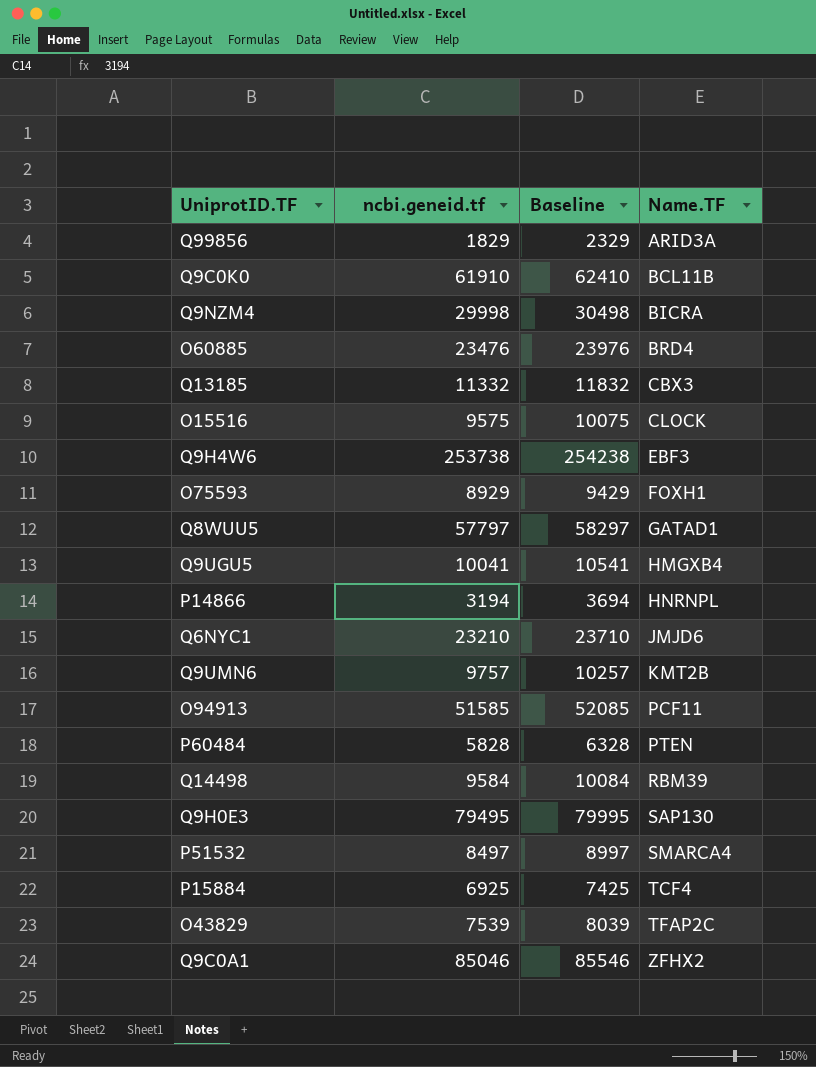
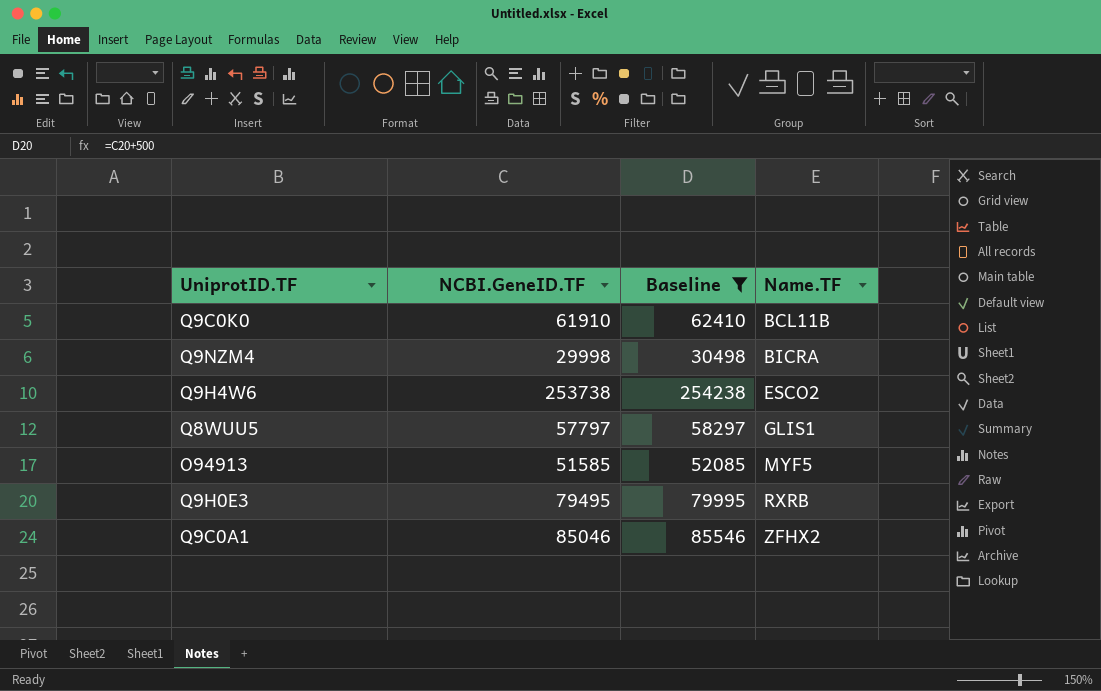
filter: none -> Baseline >= 30498
column name: ncbi.geneid.tf -> NCBI.GeneID.TF
Q9H4W6 | Name.TF: EBF3 -> ESCO2
Q8WUU5 | Name.TF: GATAD1 -> GLIS1
O94913 | Name.TF: PCF11 -> MYF5
Q9H0E3 | Name.TF: SAP130 -> RXRB

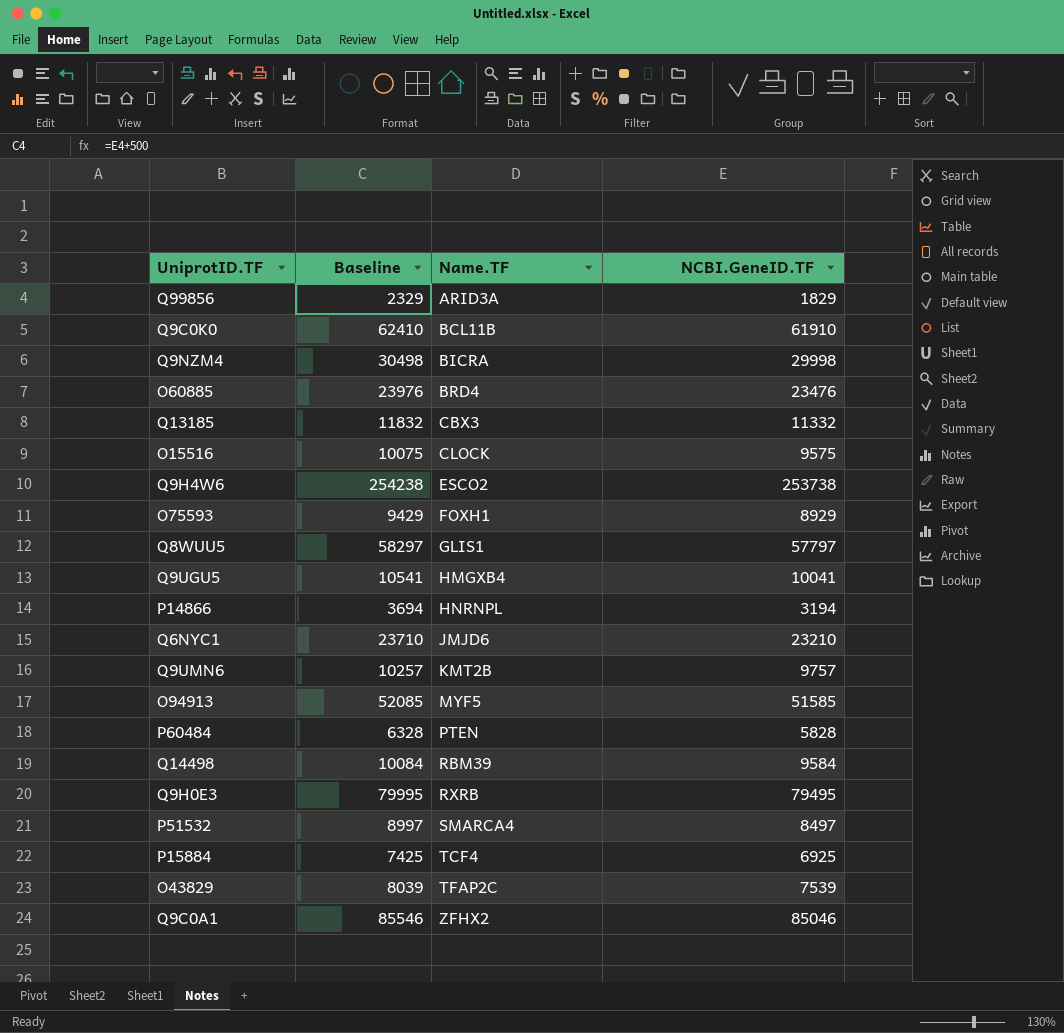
filter: Baseline >= 30498 -> none
column NCBI.GeneID.TF | position: 2 -> 4

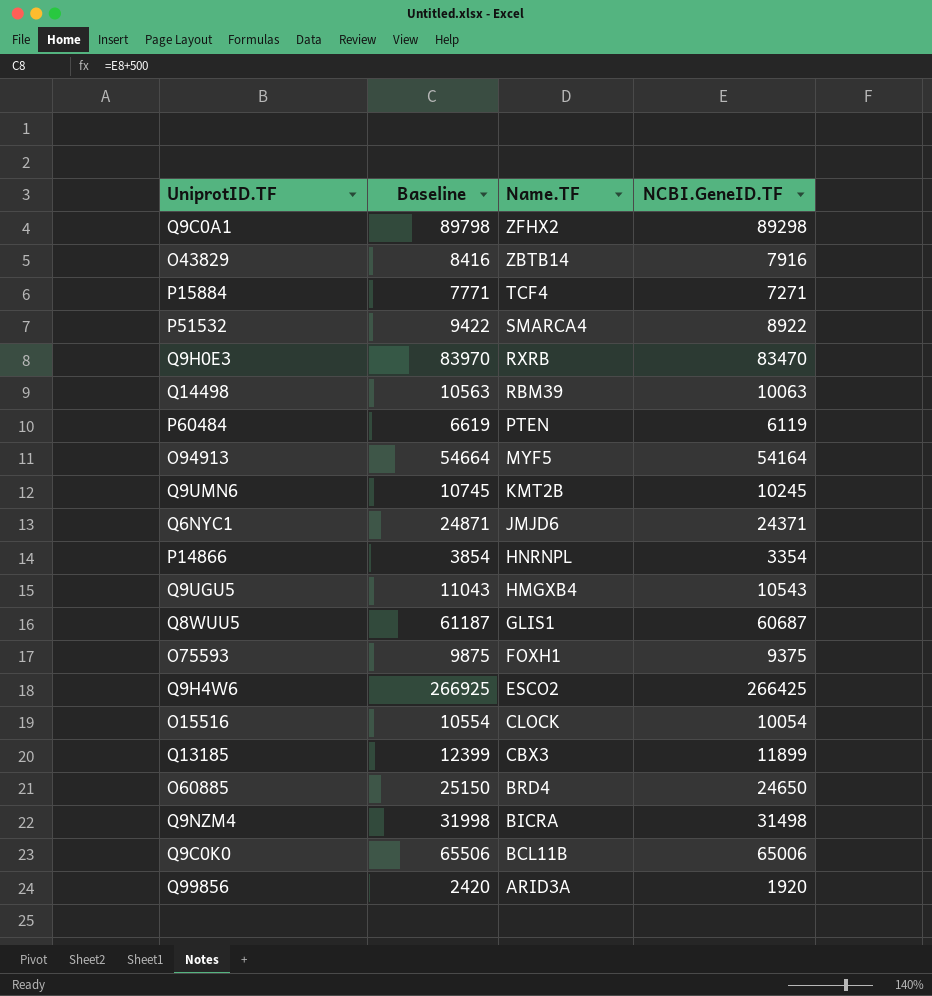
row order: Name.TF ascending -> Name.TF descending
Q9C0A1 | Baseline: 85546 -> 89798
Q9C0A1 | NCBI.GeneID.TF: 85046 -> 89298
O43829 | Baseline: 8039 -> 8416
O43829 | Name.TF: TFAP2C -> ZBTB14
O43829 | NCBI.GeneID.TF: 7539 -> 7916
P15884 | Baseline: 7425 -> 7771
P15884 | NCBI.GeneID.TF: 6925 -> 7271
P51532 | Baseline: 8997 -> 9422
P51532 | NCBI.GeneID.TF: 8497 -> 8922
Q9H0E3 | Baseline: 79995 -> 83970
Q9H0E3 | NCBI.GeneID.TF: 79495 -> 83470
Q14498 | Baseline: 10084 -> 10563
Q14498 | NCBI.GeneID.TF: 9584 -> 10063
P60484 | Baseline: 6328 -> 6619
P60484 | NCBI.GeneID.TF: 5828 -> 6119
O94913 | Baseline: 52085 -> 54664
O94913 | NCBI.GeneID.TF: 51585 -> 54164
Q9UMN6 | Baseline: 10257 -> 10745
Q9UMN6 | NCBI.GeneID.TF: 9757 -> 10245
Q6NYC1 | Baseline: 23710 -> 24871
Q6NYC1 | NCBI.GeneID.TF: 23210 -> 24371
P14866 | Baseline: 3694 -> 3854
P14866 | NCBI.GeneID.TF: 3194 -> 3354
Q9UGU5 | Baseline: 10541 -> 11043
Q9UGU5 | NCBI.GeneID.TF: 10041 -> 10543
Q8WUU5 | Baseline: 58297 -> 61187
Q8WUU5 | NCBI.GeneID.TF: 57797 -> 60687
O75593 | Baseline: 9429 -> 9875
O75593 | NCBI.GeneID.TF: 8929 -> 9375
Q9H4W6 | Baseline: 254238 -> 266925
Q9H4W6 | NCBI.GeneID.TF: 253738 -> 266425
O15516 | Baseline: 10075 -> 10554
O15516 | NCBI.GeneID.TF: 9575 -> 10054
Q13185 | Baseline: 11832 -> 12399
Q13185 | NCBI.GeneID.TF: 11332 -> 11899
O60885 | Baseline: 23976 -> 25150
O60885 | NCBI.GeneID.TF: 23476 -> 24650
Q9NZM4 | Baseline: 30498 -> 31998
Q9NZM4 | NCBI.GeneID.TF: 29998 -> 31498
Q9C0K0 | Baseline: 62410 -> 65506
Q9C0K0 | NCBI.GeneID.TF: 61910 -> 65006
Q99856 | Baseline: 2329 -> 2420
Q99856 | NCBI.GeneID.TF: 1829 -> 1920

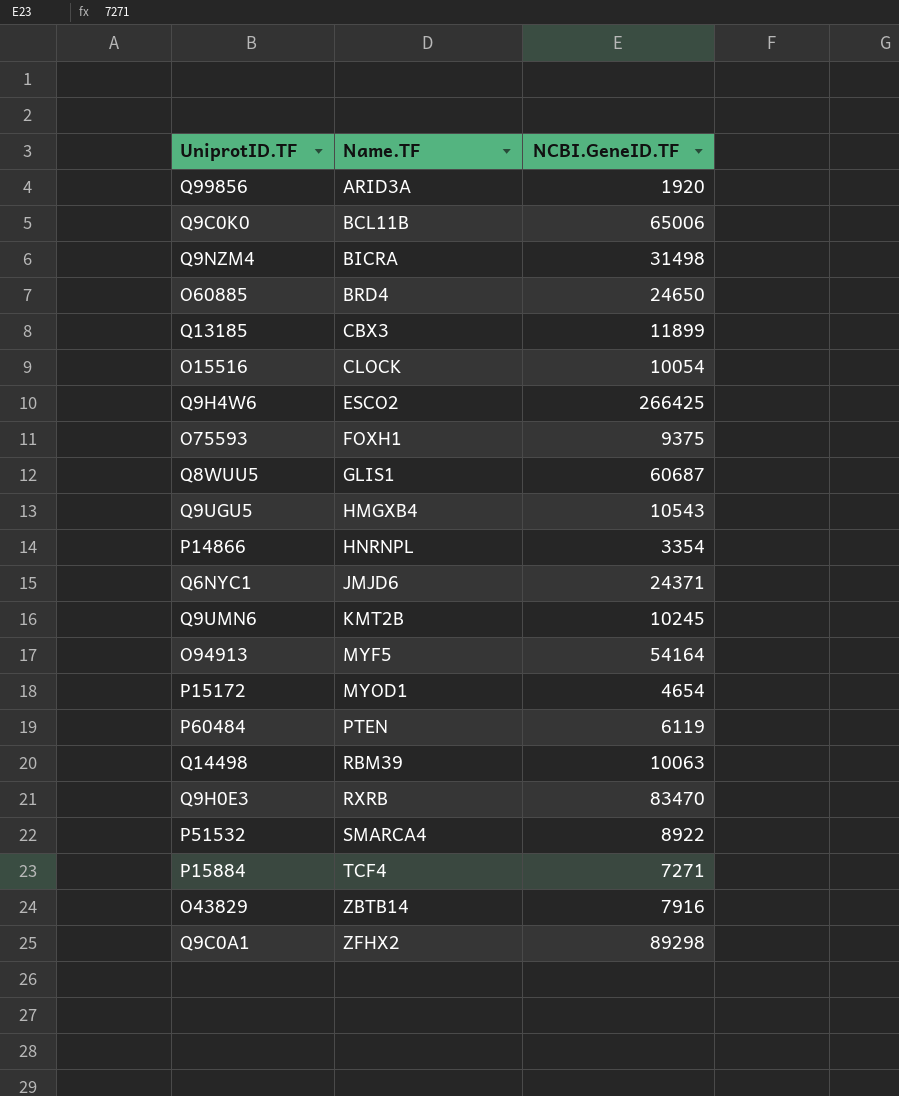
row order: Name.TF descending -> Name.TF ascending
column Baseline | formula: [NCBI.GeneID.TF] + 500 -> none
row P15172: none -> MYOD1 | 4654

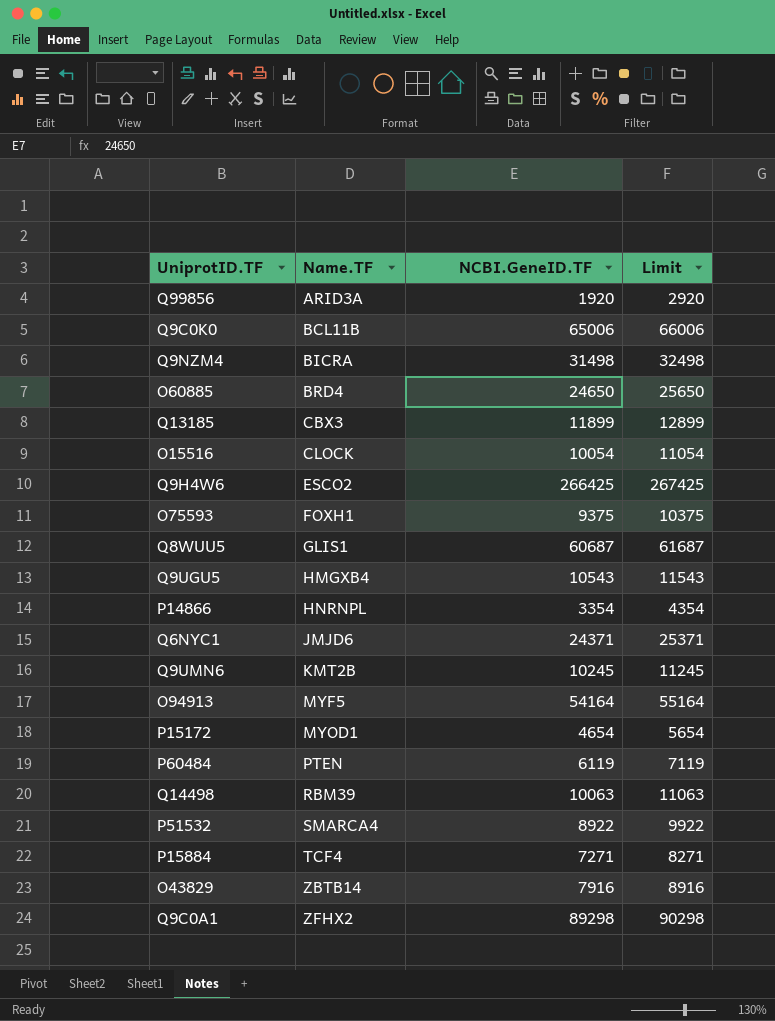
column Limit | formula: none -> [NCBI.GeneID.TF] + 1000
row Q9H0E3: RXRB | 83470 -> none

